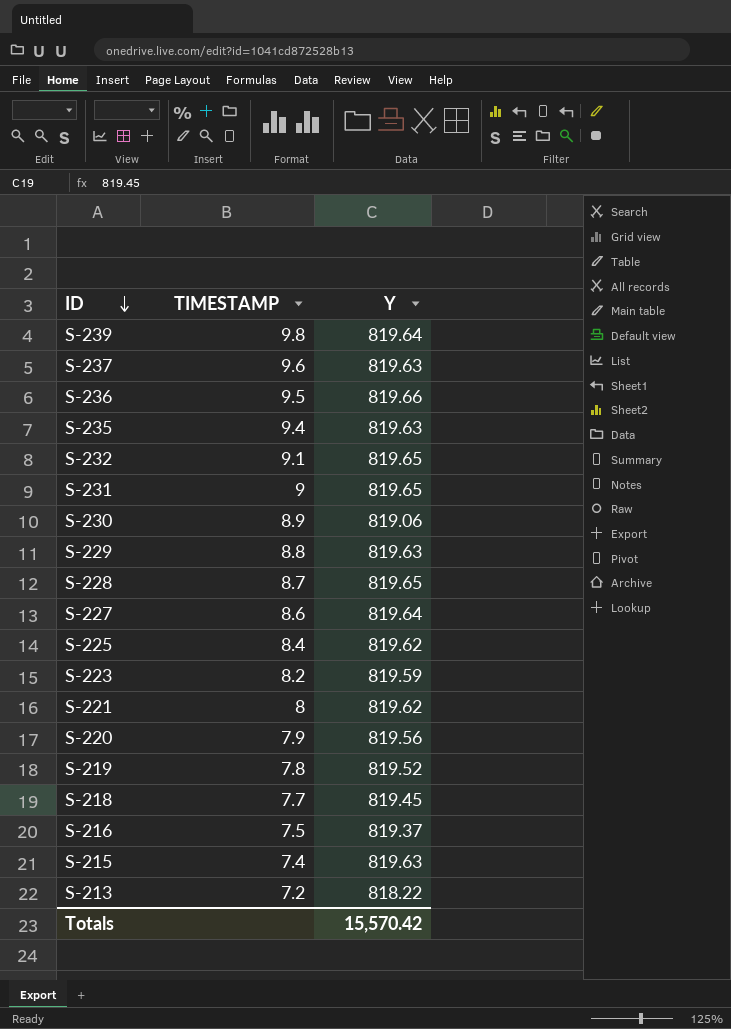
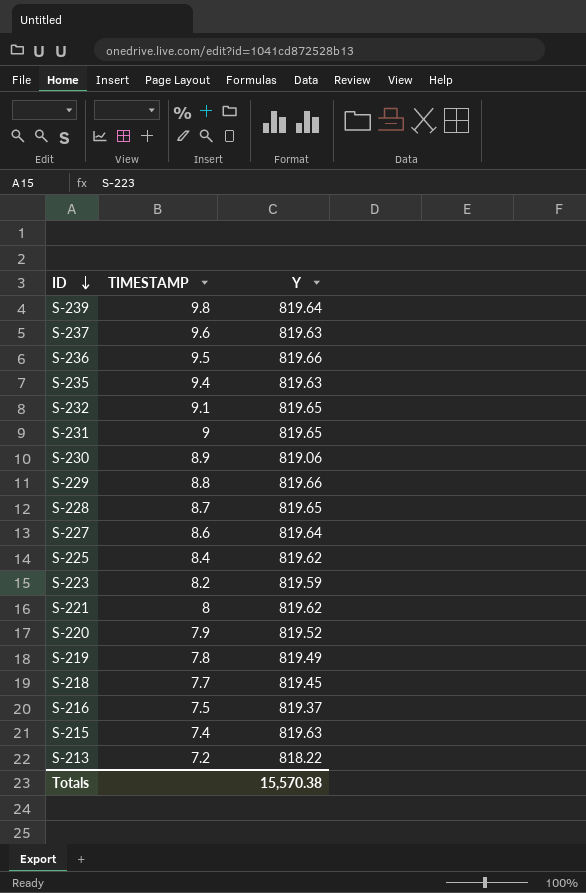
S-229 | Y: 819.63 -> 819.66
S-220 | Y: 819.56 -> 819.52
S-219 | Y: 819.52 -> 819.49
Totals | Y: 15,570.42 -> 15,570.38

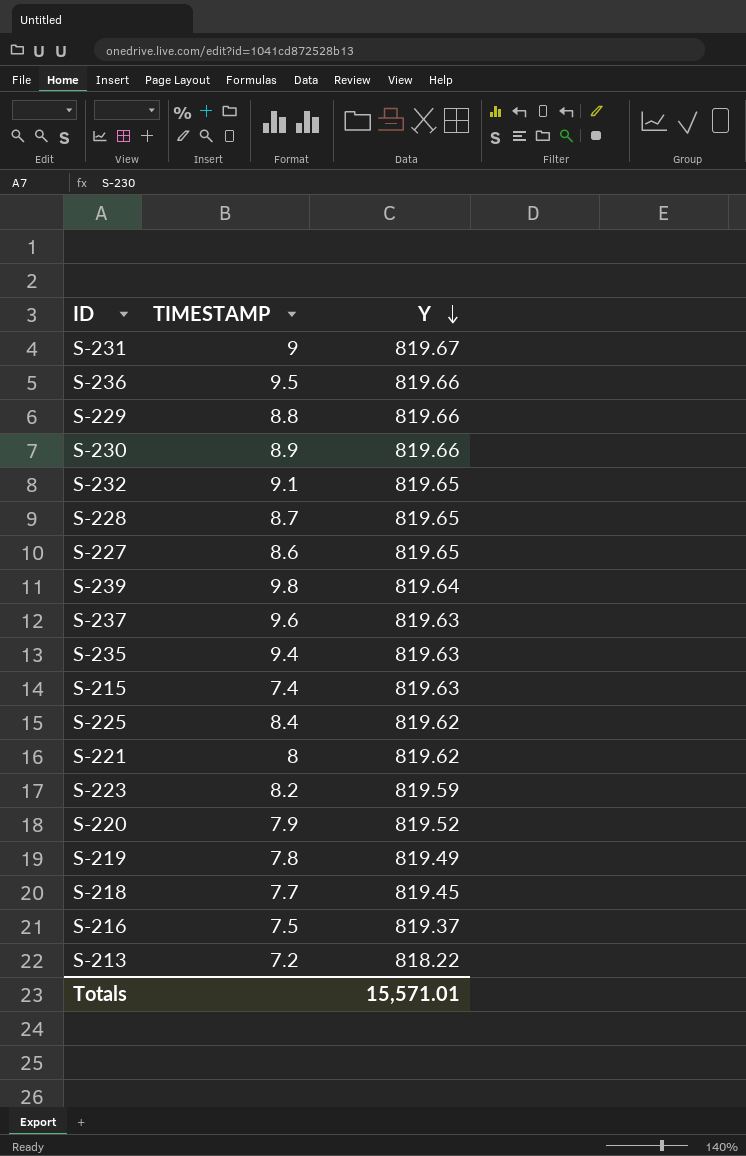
row order: ID descending -> Y descending
S-231 | Y: 819.65 -> 819.67
S-230 | Y: 819.06 -> 819.66
S-227 | Y: 819.64 -> 819.65
Totals | Y: 15,570.38 -> 15,571.01

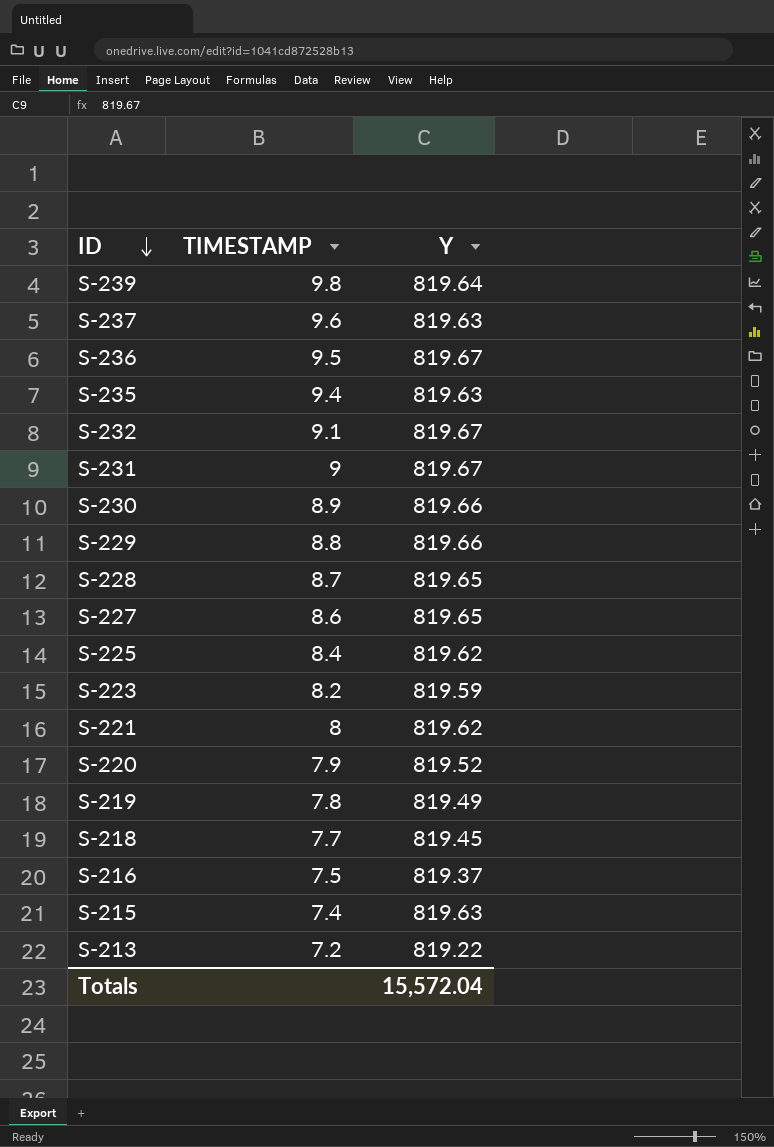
row order: Y descending -> ID descending
S-236 | Y: 819.66 -> 819.67
S-232 | Y: 819.65 -> 819.67
S-213 | Y: 818.22 -> 819.22
Totals | Y: 15,571.01 -> 15,572.04

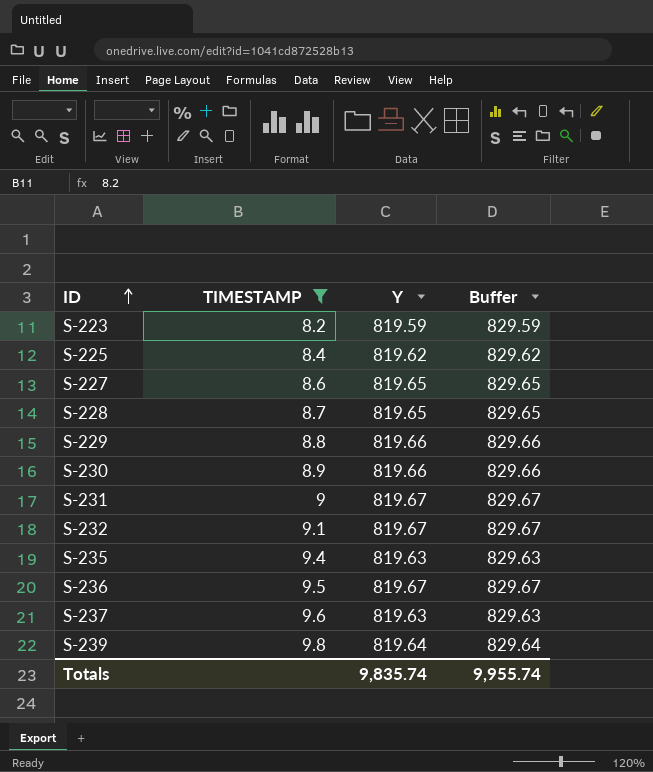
filter: none -> TIMESTAMP >= 8.2
row order: ID descending -> ID ascending
column Buffer | formula: none -> [Y] + 10
Totals | Y: 15,572.04 -> 9,835.74

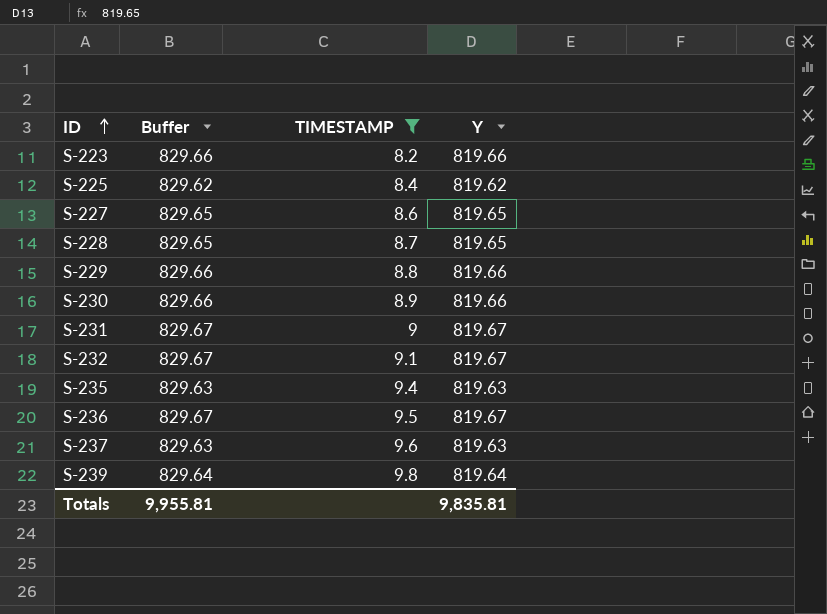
column Buffer | position: 4 -> 2
S-223 | Buffer: 829.59 -> 829.66
S-223 | Y: 819.59 -> 819.66
Totals | Buffer: 9,955.74 -> 9,955.81
Totals | Y: 9,835.74 -> 9,835.81

